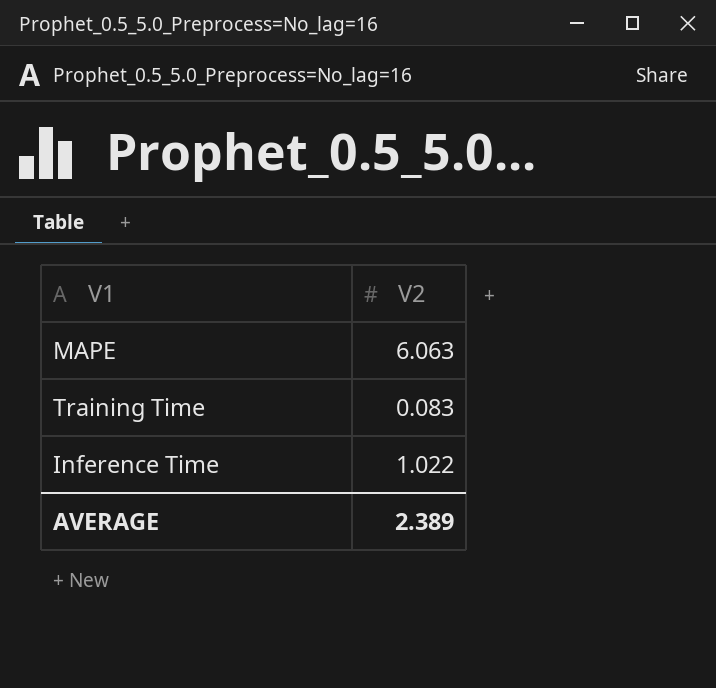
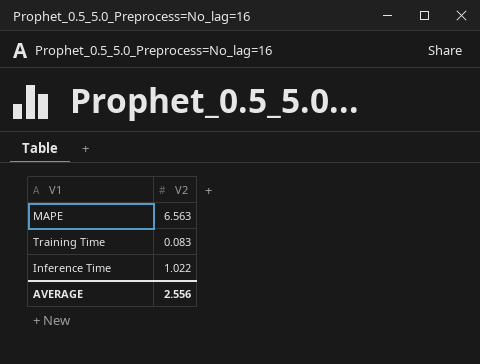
MAPE | V2: 6.063 -> 6.563
AVERAGE | V2: 2.389 -> 2.556

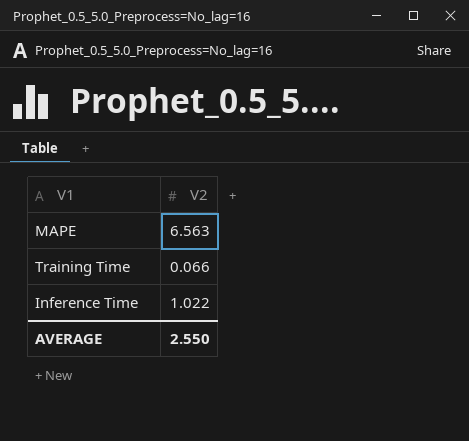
Training Time | V2: 0.083 -> 0.066
AVERAGE | V2: 2.556 -> 2.550

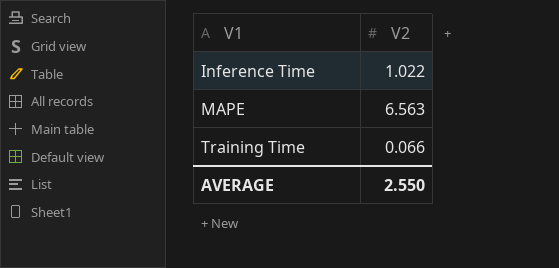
row order: none -> V1 ascending

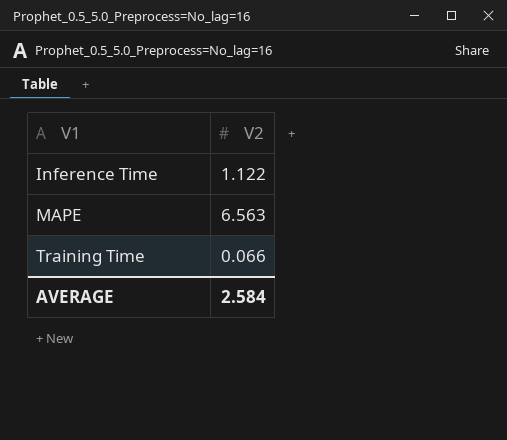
Inference Time | V2: 1.022 -> 1.122
AVERAGE | V2: 2.550 -> 2.584

